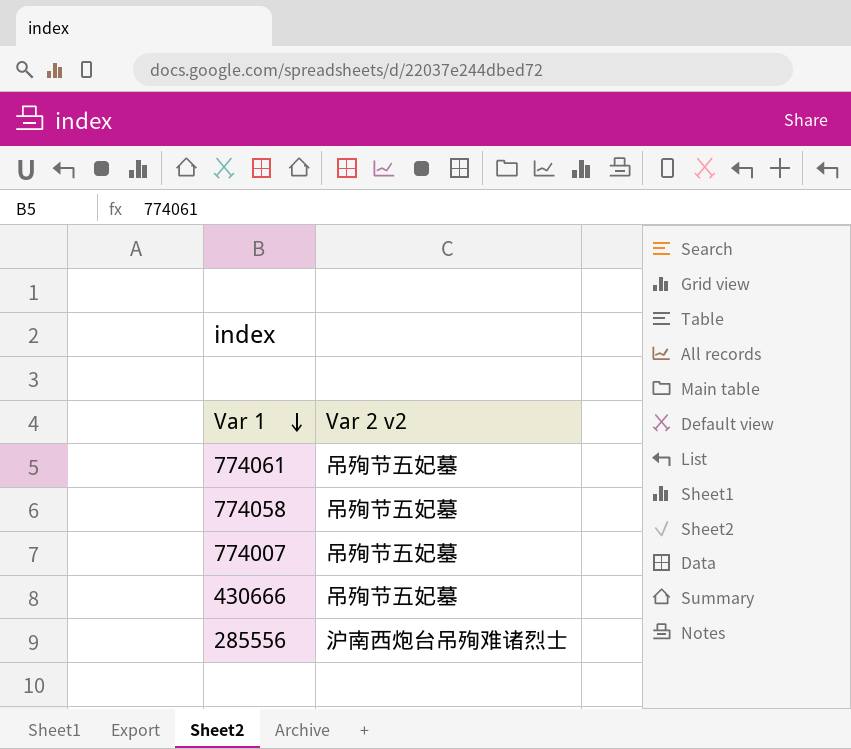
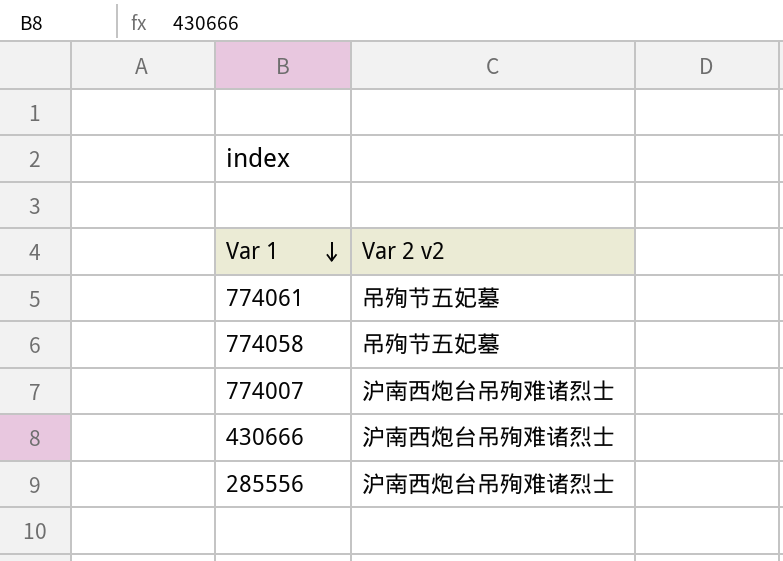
774007 | Var 2 v2: 吊殉节五妃墓 -> 沪南西炮台吊殉难诸烈士
430666 | Var 2 v2: 吊殉节五妃墓 -> 沪南西炮台吊殉难诸烈士

